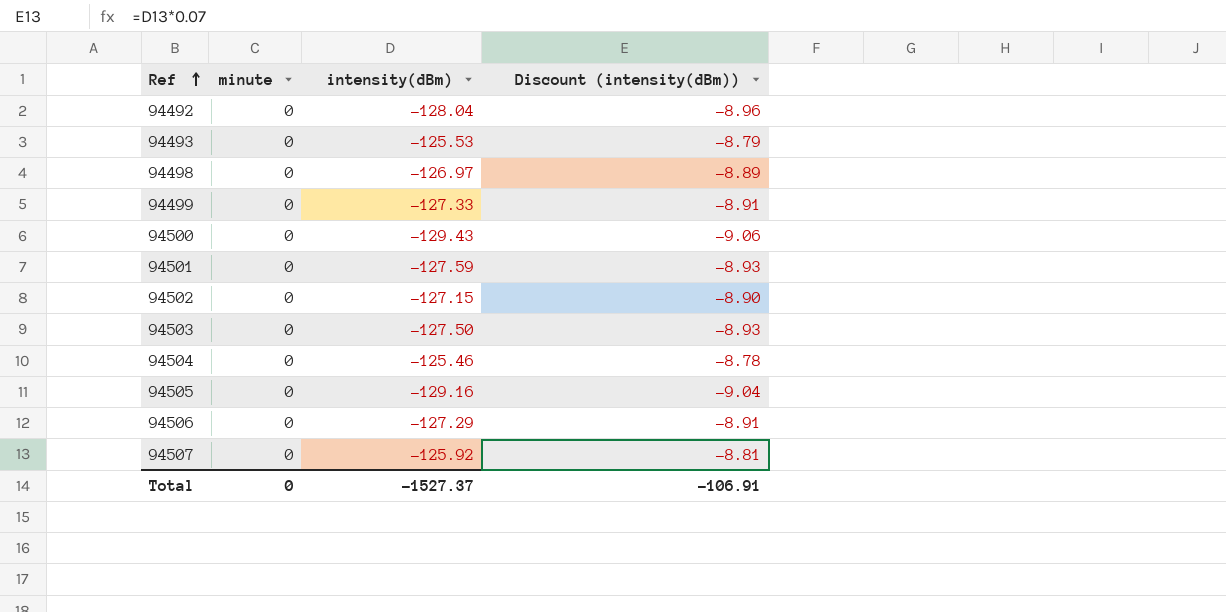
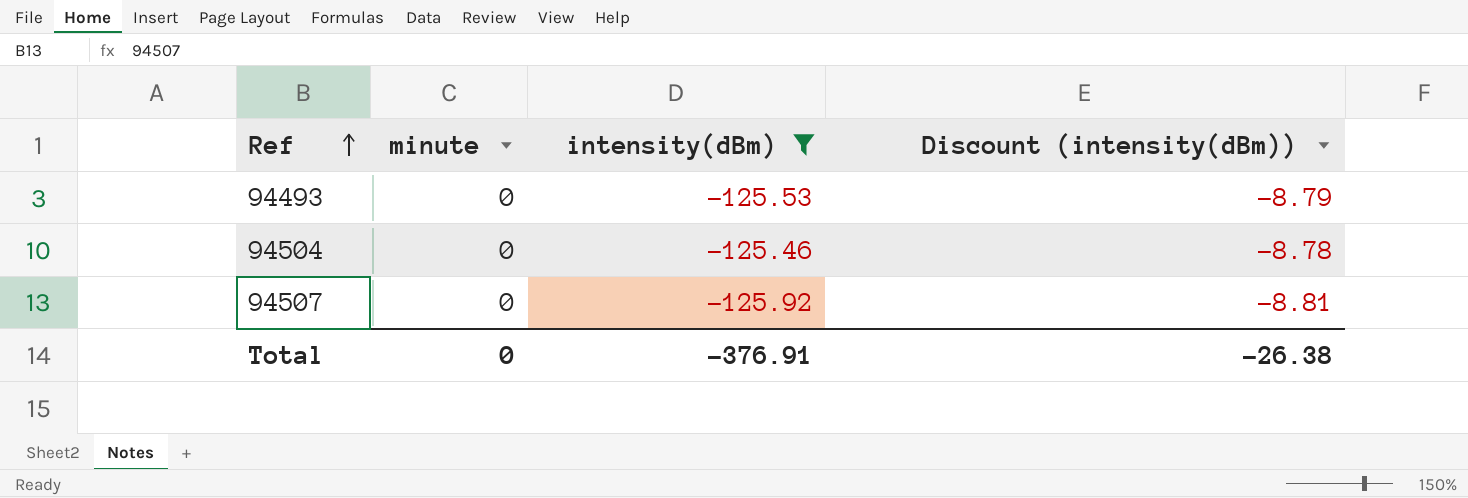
filter: none -> intensity(dBm) >= -125.92
Total | intensity(dBm): -1527.37 -> -376.91
Total | Discount (intensity(dBm)): -106.91 -> -26.38

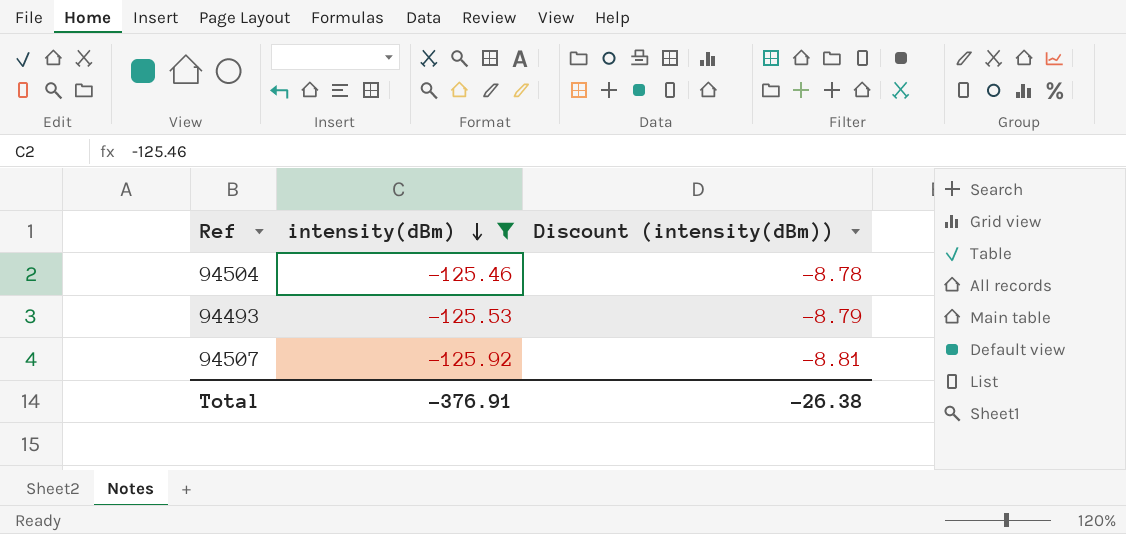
row order: Ref ascending -> intensity(dBm) descending
column minute | position: 2 -> none

